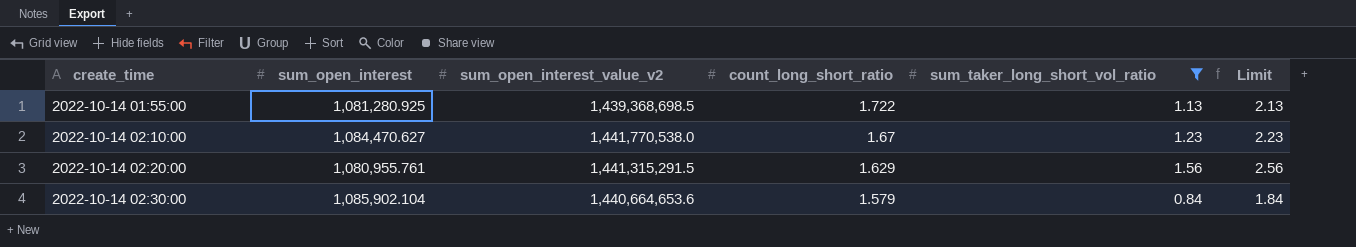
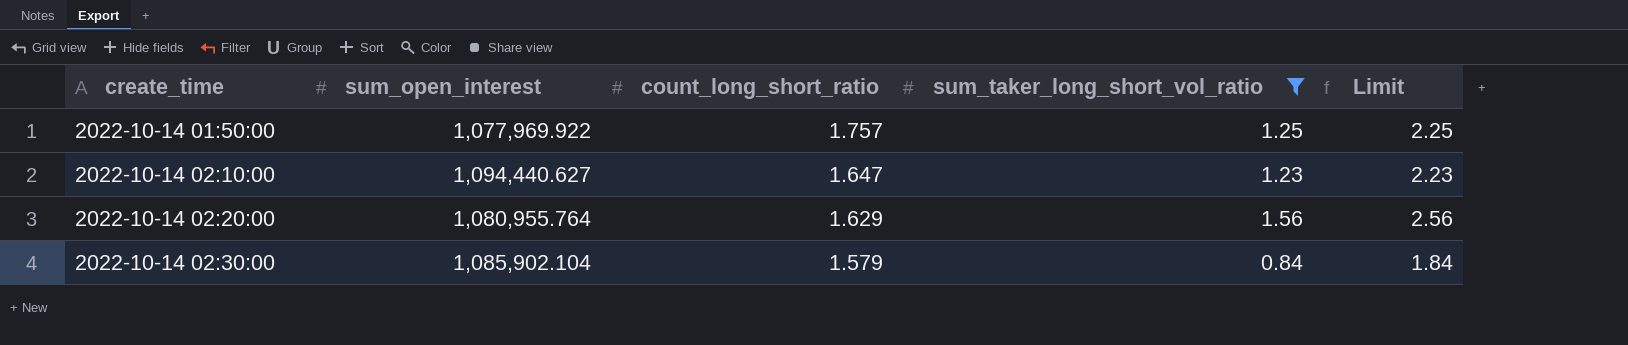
column sum_open_interest_value_v2 | position: 3 -> none
row 2022-10-14 01:55:00: 1,081,280.925 | 1,439,368,698.5 | 1.722 | 1.13 | 2.13 -> none
row 2022-10-14 01:50:00: none -> 1,077,969.922 | 1.757 | 1.25 | 2.25
2022-10-14 02:10:00 | sum_open_interest: 1,084,470.627 -> 1,094,440.627
2022-10-14 02:10:00 | count_long_short_ratio: 1.67 -> 1.647
2022-10-14 02:20:00 | sum_open_interest: 1,080,955.761 -> 1,080,955.764

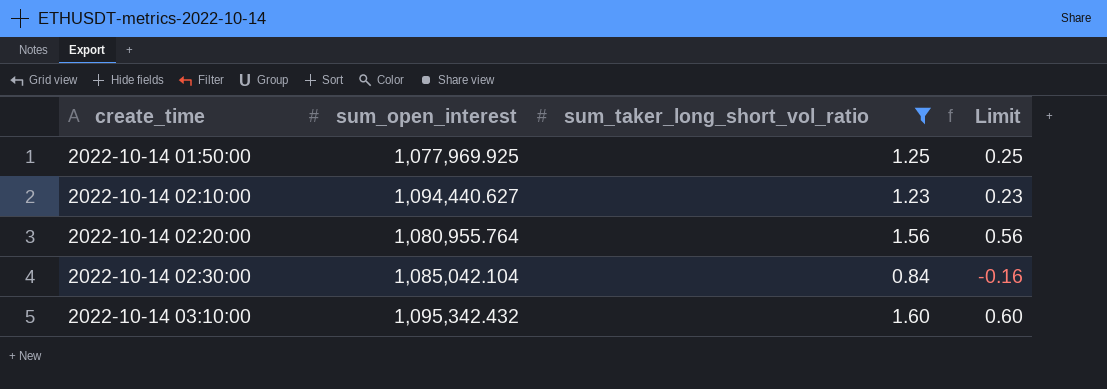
column count_long_short_ratio | position: 3 -> none
column Limit | formula: [sum_taker_long_short_vol_ratio] + 1 -> [sum_taker_long_short_vol_ratio] - 1
2022-10-14 01:50:00 | sum_open_interest: 1,077,969.922 -> 1,077,969.925
2022-10-14 02:30:00 | sum_open_interest: 1,085,902.104 -> 1,085,042.104
row 2022-10-14 03:10:00: none -> 1,095,342.432 | 1.60 | 0.60

